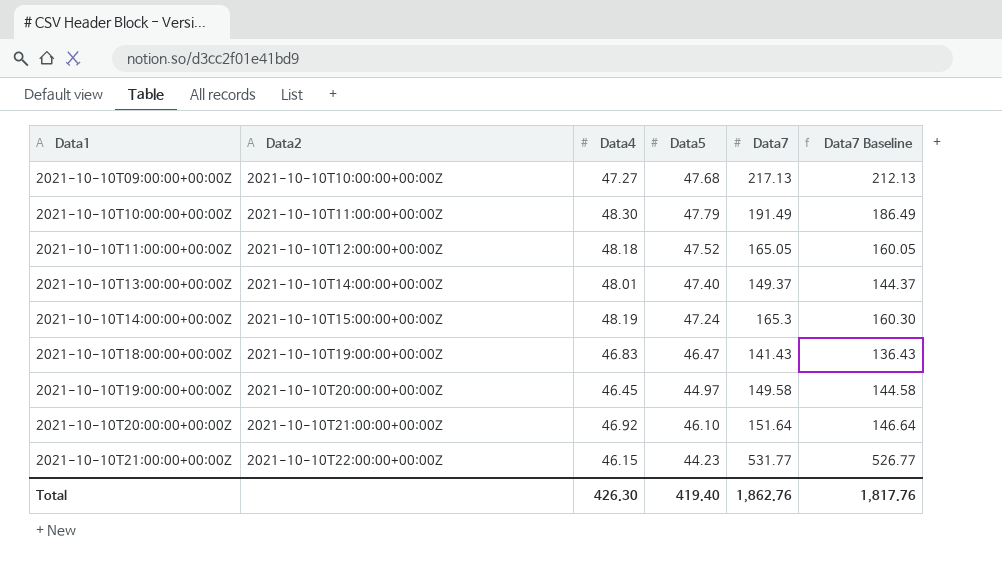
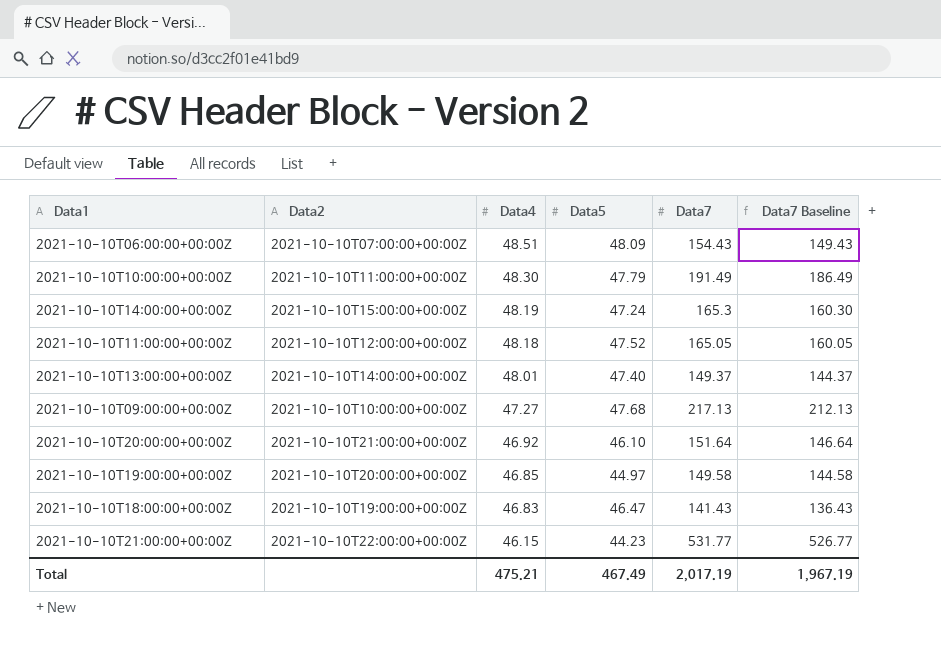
row order: Data1 ascending -> Data4 descending
row 2021-10-10T06:00:00+00:00Z: none -> 2021-10-10T07:00:00+00:00Z | 48.51 | 48.09 | 154.43 | 149.43
2021-10-10T19:00:00+00:00Z | Data4: 46.45 -> 46.85
Total | Data4: 426.30 -> 475.21
Total | Data5: 419.40 -> 467.49
Total | Data7: 1,862.76 -> 2,017.19
Total | Data7 Baseline: 1,817.76 -> 1,967.19

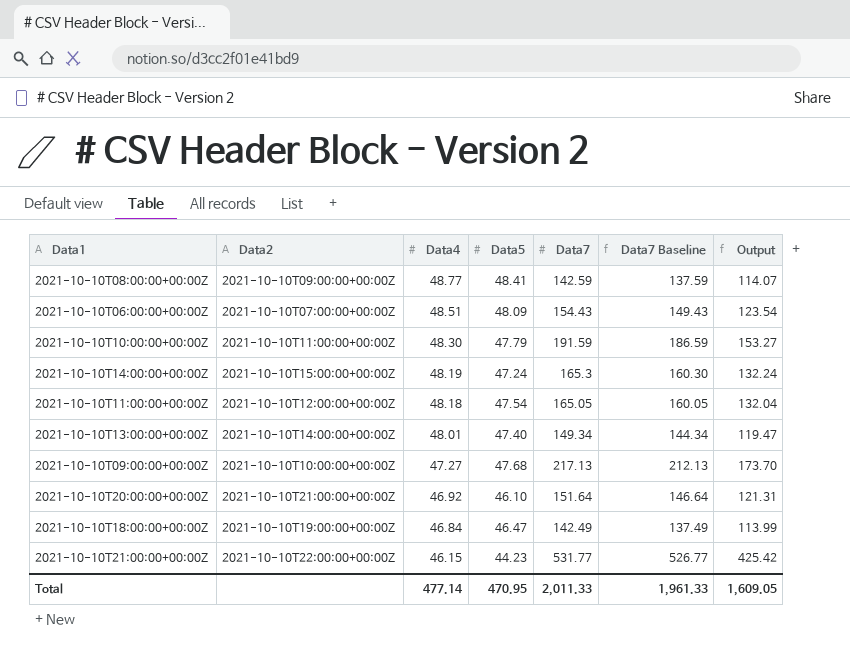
column Output | formula: none -> [Data7] * 0.8
row 2021-10-10T19:00:00+00:00Z: 2021-10-10T20:00:00+00:00Z | 46.85 | 44.97 | 149.58 | 144.58 -> none
row 2021-10-10T08:00:00+00:00Z: none -> 2021-10-10T09:00:00+00:00Z | 48.77 | 48.41 | 142.59 | 137.59 | 114.07
2021-10-10T10:00:00+00:00Z | Data7: 191.49 -> 191.59
2021-10-10T10:00:00+00:00Z | Data7 Baseline: 186.49 -> 186.59
2021-10-10T11:00:00+00:00Z | Data5: 47.52 -> 47.54
2021-10-10T13:00:00+00:00Z | Data7: 149.37 -> 149.34
2021-10-10T13:00:00+00:00Z | Data7 Baseline: 144.37 -> 144.34
2021-10-10T18:00:00+00:00Z | Data4: 46.83 -> 46.84
2021-10-10T18:00:00+00:00Z | Data7: 141.43 -> 142.49
2021-10-10T18:00:00+00:00Z | Data7 Baseline: 136.43 -> 137.49
Total | Data4: 475.21 -> 477.14
Total | Data5: 467.49 -> 470.95
Total | Data7: 2,017.19 -> 2,011.33
Total | Data7 Baseline: 1,967.19 -> 1,961.33

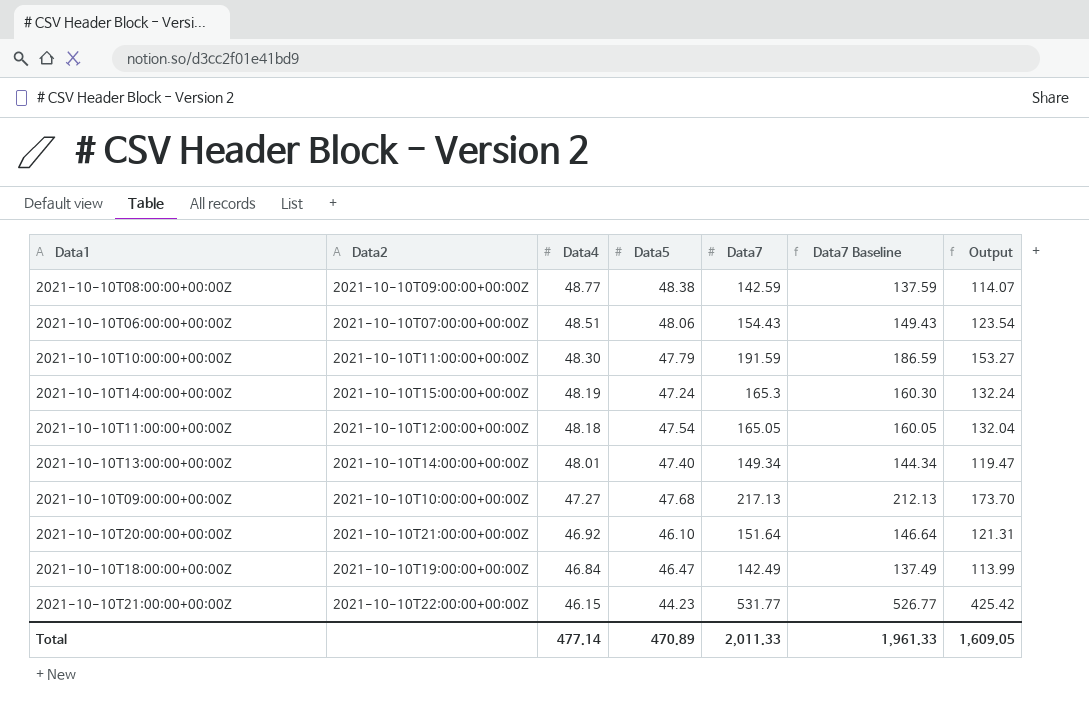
2021-10-10T08:00:00+00:00Z | Data5: 48.41 -> 48.38
2021-10-10T06:00:00+00:00Z | Data5: 48.09 -> 48.06
Total | Data5: 470.95 -> 470.89

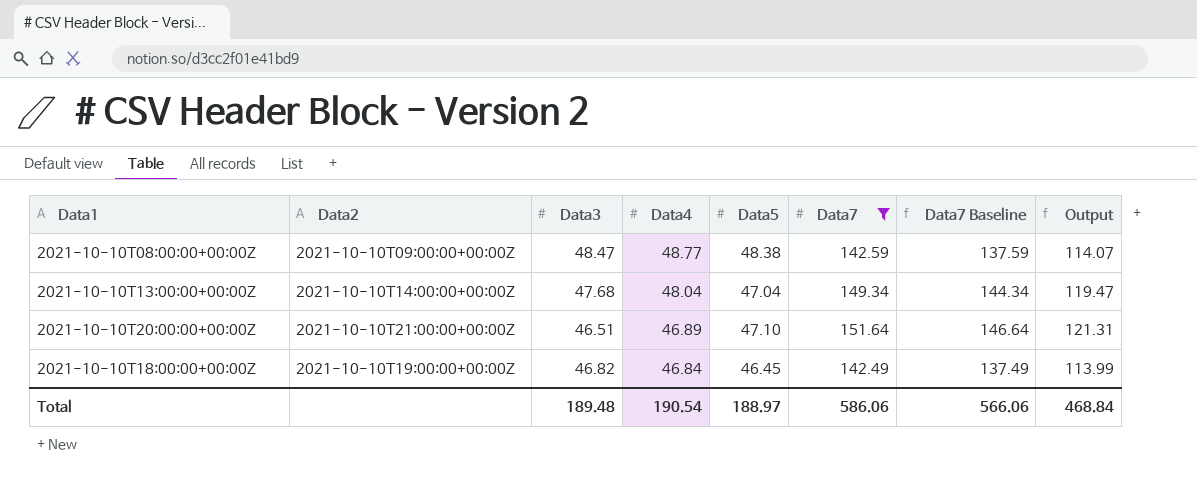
filter: none -> Data7 <= 151.64
column Data3 | position: none -> 3
2021-10-10T13:00:00+00:00Z | Data4: 48.01 -> 48.04
2021-10-10T13:00:00+00:00Z | Data5: 47.40 -> 47.04
2021-10-10T20:00:00+00:00Z | Data4: 46.92 -> 46.89
2021-10-10T20:00:00+00:00Z | Data5: 46.10 -> 47.10
2021-10-10T18:00:00+00:00Z | Data5: 46.47 -> 46.45
Total | Data4: 477.14 -> 190.54
Total | Data5: 470.89 -> 188.97
Total | Data7: 2,011.33 -> 586.06
Total | Data7 Baseline: 1,961.33 -> 566.06
Total | Output: 1,609.05 -> 468.84

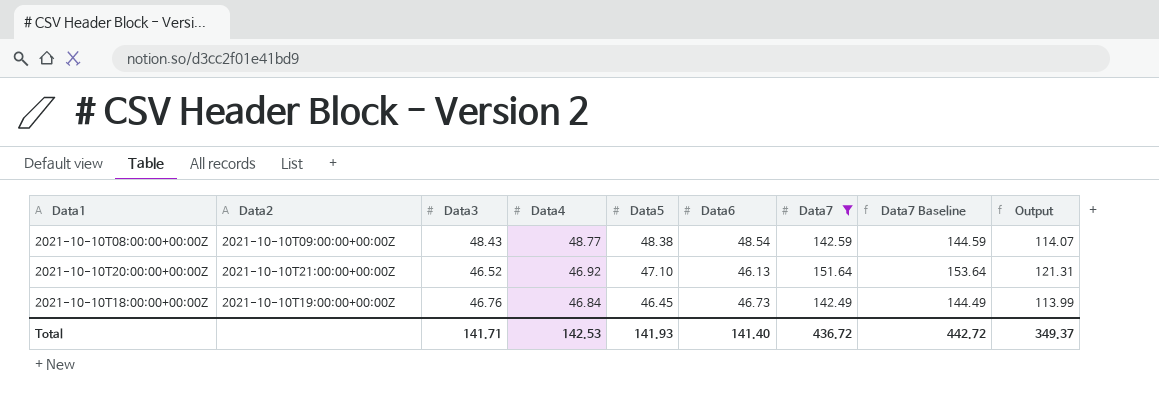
column Data6 | position: none -> 6
column Data7 Baseline | formula: [Data7] - 5 -> [Data7] + 2
row 2021-10-10T13:00:00+00:00Z: 2021-10-10T14:00:00+00:00Z | 47.68 | 48.04 | 47.04 | 149.34 | 144.34 | 119.47 -> none
2021-10-10T08:00:00+00:00Z | Data3: 48.47 -> 48.43
2021-10-10T20:00:00+00:00Z | Data3: 46.51 -> 46.52
2021-10-10T20:00:00+00:00Z | Data4: 46.89 -> 46.92
2021-10-10T18:00:00+00:00Z | Data3: 46.82 -> 46.76
Total | Data3: 189.48 -> 141.71
Total | Data4: 190.54 -> 142.53
Total | Data5: 188.97 -> 141.93
Total | Data7: 586.06 -> 436.72
Total | Data7 Baseline: 566.06 -> 442.72
Total | Output: 468.84 -> 349.37

